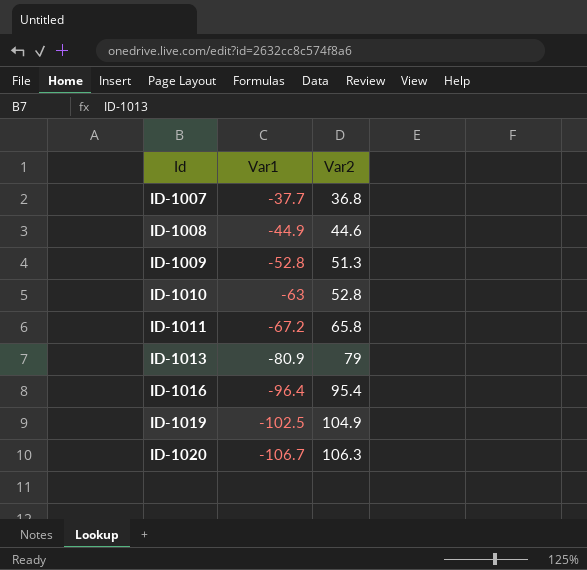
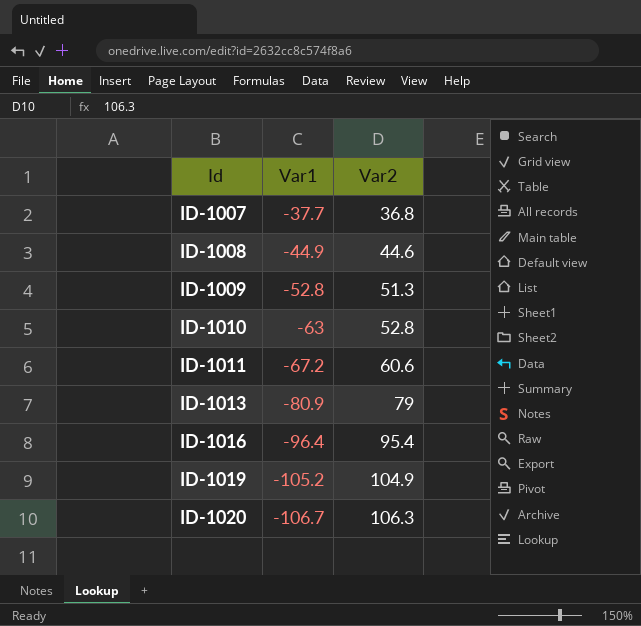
ID-1011 | Var2: 65.8 -> 60.6
ID-1019 | Var1: -102.5 -> -105.2

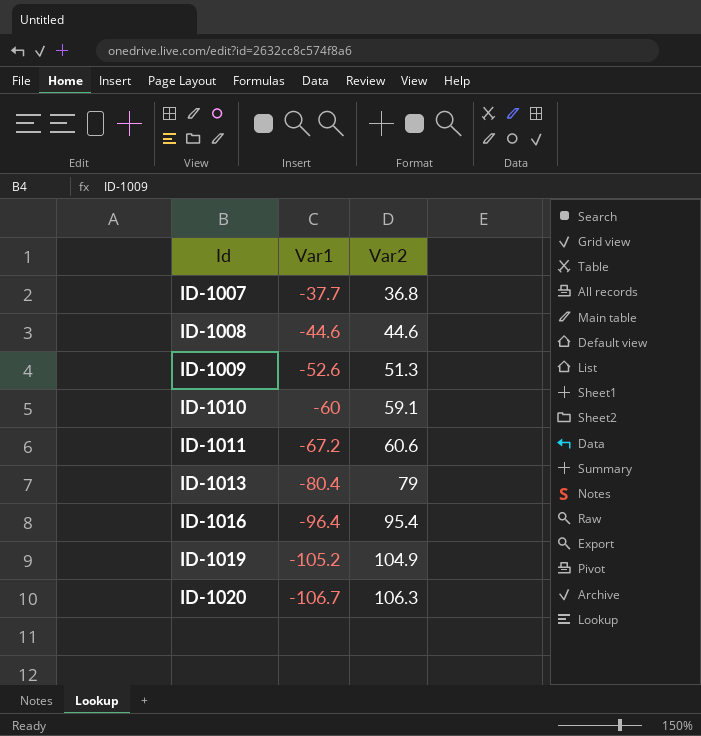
ID-1008 | Var1: -44.9 -> -44.6
ID-1009 | Var1: -52.8 -> -52.6
ID-1010 | Var1: -63 -> -60
ID-1010 | Var2: 52.8 -> 59.1
ID-1013 | Var1: -80.9 -> -80.4

